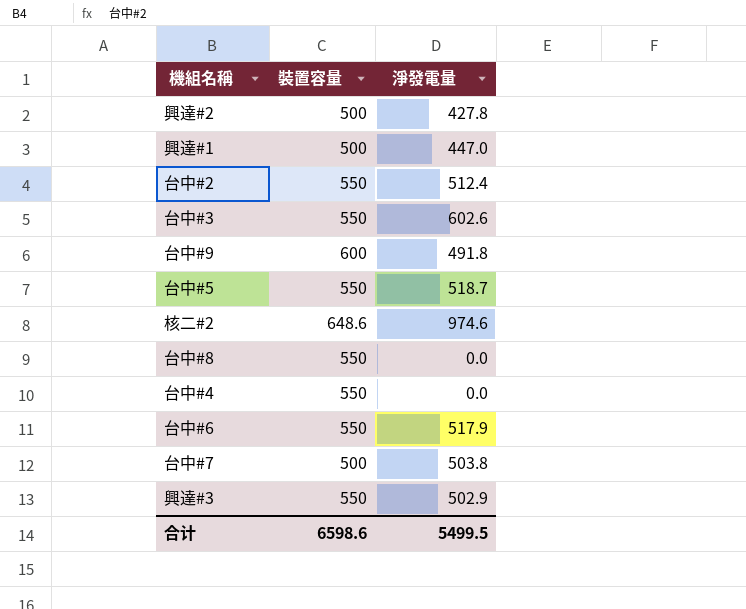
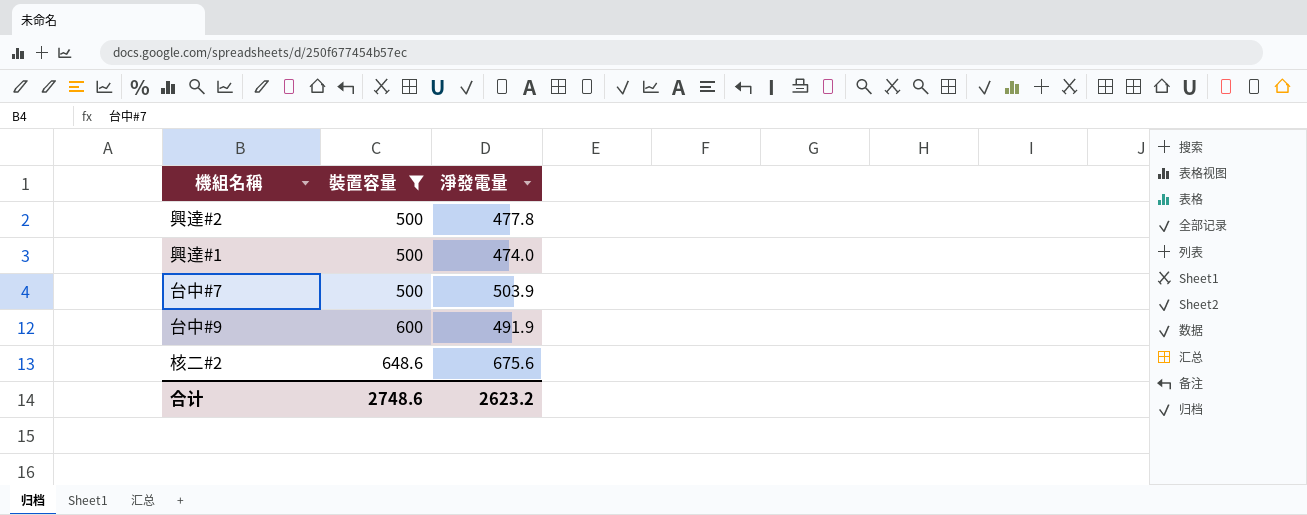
filter: none -> 裝置容量 != 550
row order: none -> 裝置容量 ascending
興達#2 | 淨發電量: 427.8 -> 477.8
興達#1 | 淨發電量: 447.0 -> 474.0
台中#7 | 淨發電量: 503.8 -> 503.9
台中#9 | 淨發電量: 491.8 -> 491.9
核二#2 | 淨發電量: 974.6 -> 675.6
合计 | 裝置容量: 6598.6 -> 2748.6
合计 | 淨發電量: 5499.5 -> 2623.2

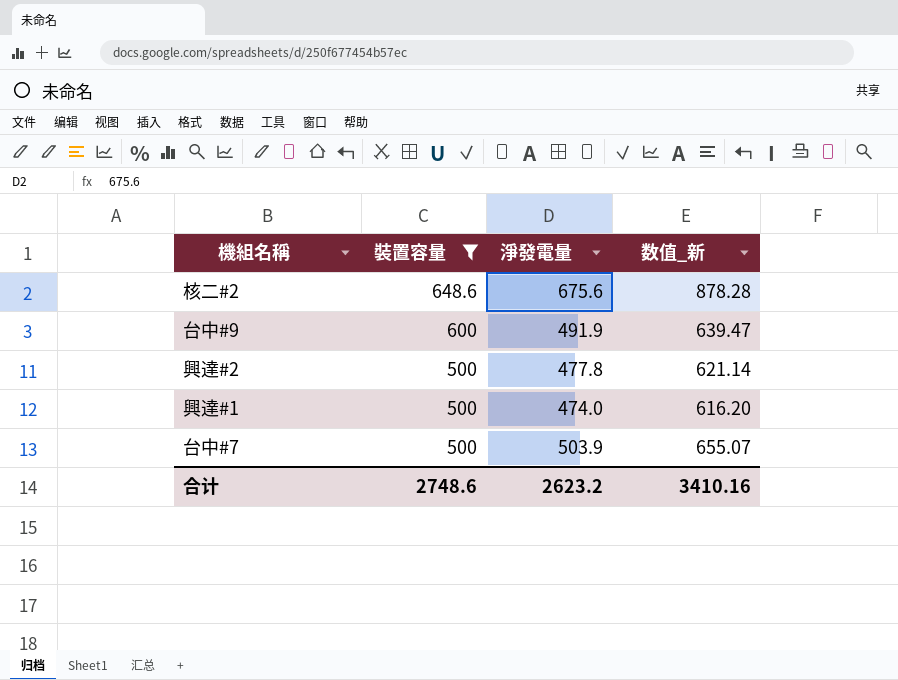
row order: 裝置容量 ascending -> 裝置容量 descending
column 数值_新 | formula: none -> [淨發電量] * 1.3

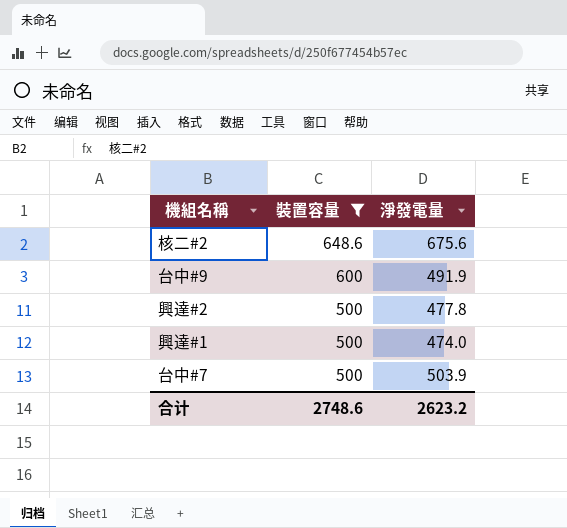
column 数值_新 | formula: [淨發電量] * 1.3 -> none

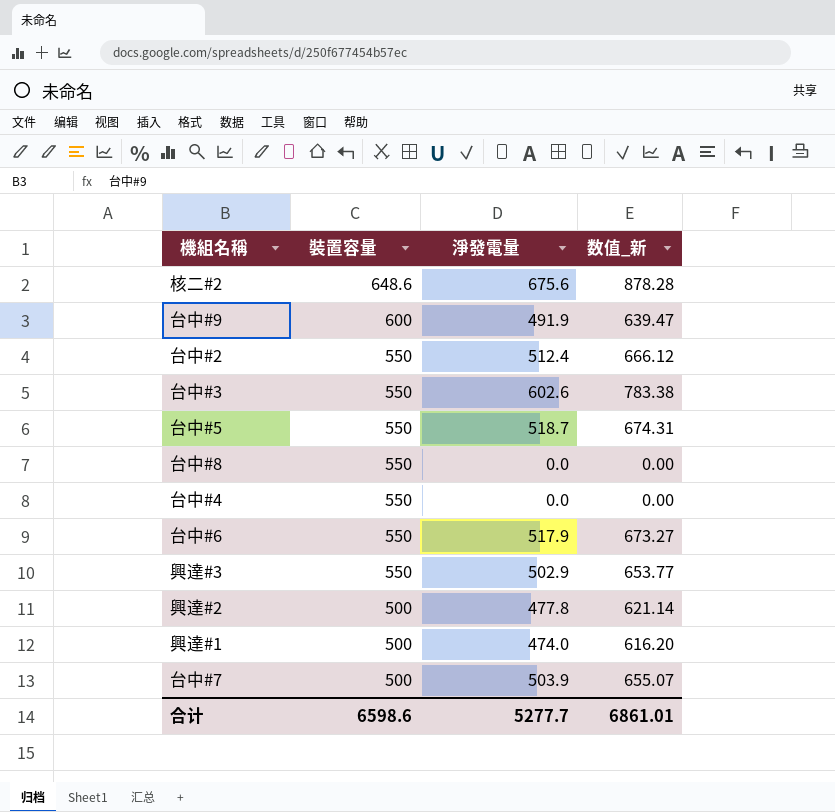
filter: 裝置容量 != 550 -> none
column 数值_新 | formula: none -> [淨發電量] * 1.3
合计 | 裝置容量: 2748.6 -> 6598.6
合计 | 淨發電量: 2623.2 -> 5277.7

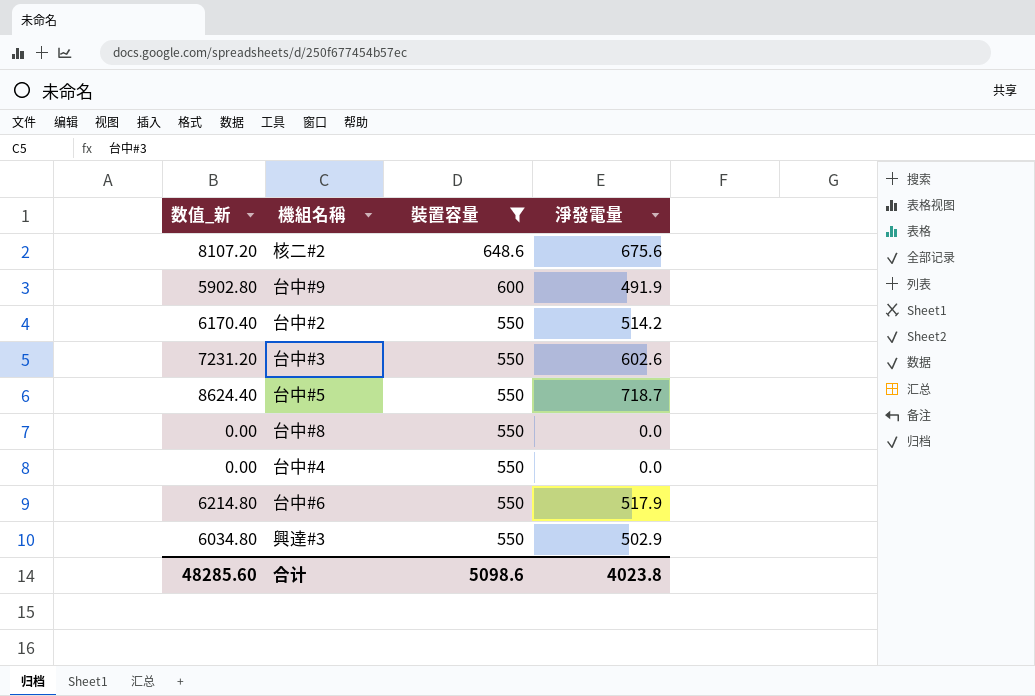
filter: none -> 裝置容量 != 500
column 数值_新 | formula: [淨發電量] * 1.3 -> [淨發電量] * 12
column 数值_新 | position: 4 -> 1
台中#2 | 淨發電量: 512.4 -> 514.2
台中#5 | 淨發電量: 518.7 -> 718.7
合计 | 数值_新: 6861.01 -> 48285.60
合计 | 裝置容量: 6598.6 -> 5098.6
合计 | 淨發電量: 5277.7 -> 4023.8

